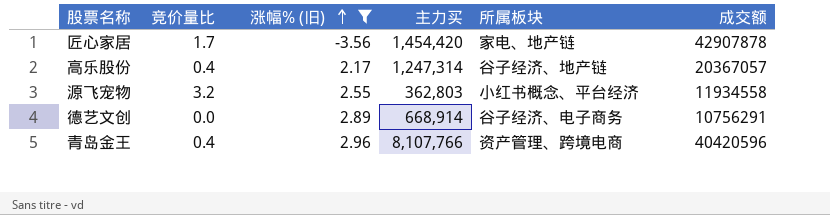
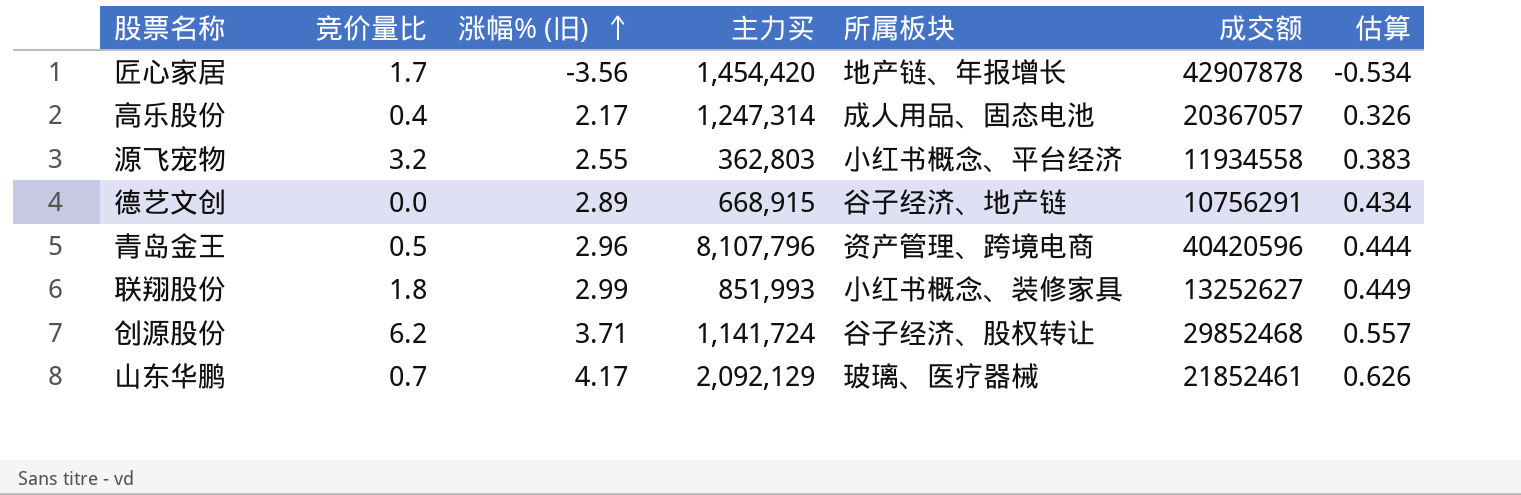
filter: 涨幅% (旧) <= 2.96 -> none
column 估算 | formula: none -> [涨幅% (旧)] * 0.15
匠心家居 | 所属板块: 家电、地产链 -> 地产链、年报增长
高乐股份 | 所属板块: 谷子经济、地产链 -> 成人用品、固态电池
德艺文创 | 主力买: 668,914 -> 668,915
德艺文创 | 所属板块: 谷子经济、电子商务 -> 谷子经济、地产链
青岛金王 | 竞价量比: 0.4 -> 0.5
青岛金王 | 主力买: 8,107,766 -> 8,107,796

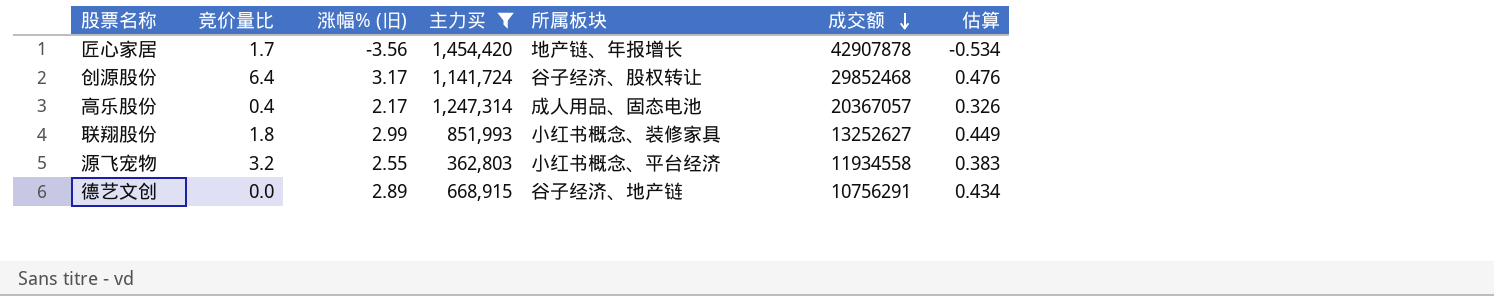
filter: none -> 主力买 <= 1,454,420
row order: 涨幅% (旧) ascending -> 成交额 descending
创源股份 | 竞价量比: 6.2 -> 6.4
创源股份 | 涨幅% (旧): 3.71 -> 3.17
创源股份 | 估算: 0.557 -> 0.476

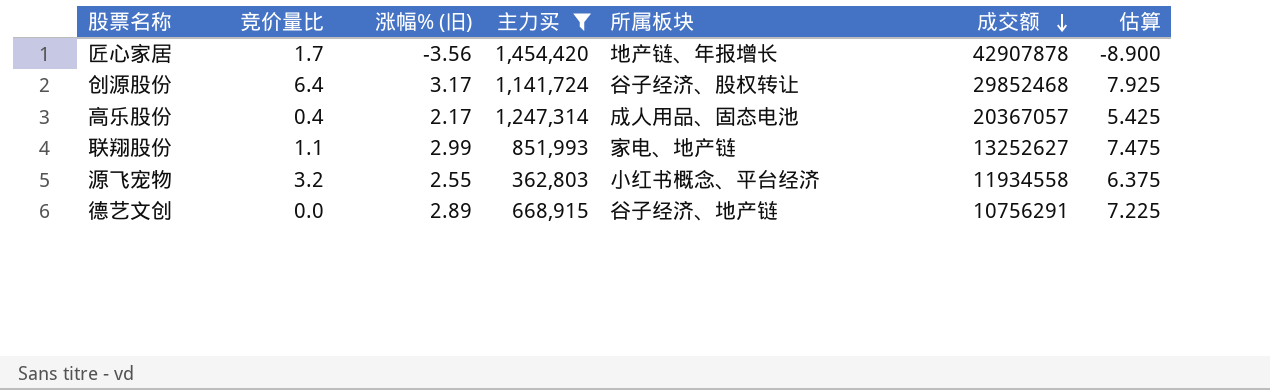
column 估算 | formula: [涨幅% (旧)] * 0.15 -> [涨幅% (旧)] * 2.5
联翔股份 | 竞价量比: 1.8 -> 1.1
联翔股份 | 所属板块: 小红书概念、装修家具 -> 家电、地产链

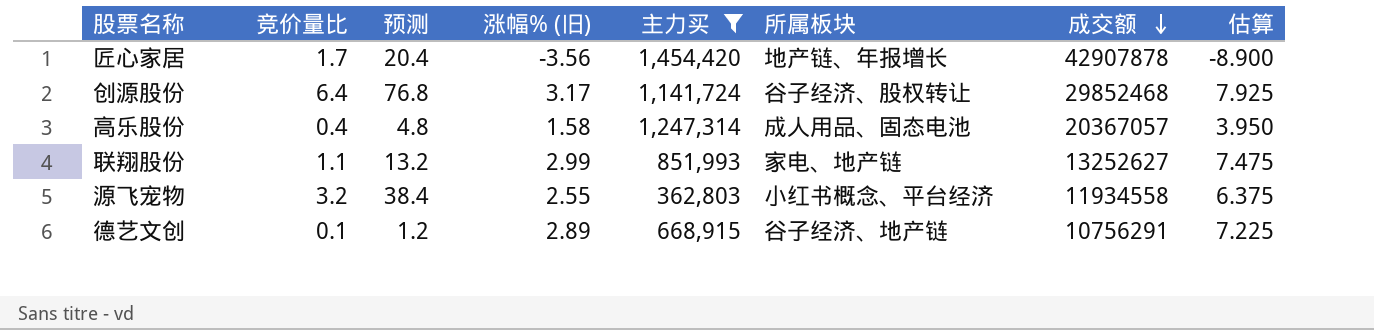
column 预测 | formula: none -> [竞价量比] * 12
高乐股份 | 涨幅% (旧): 2.17 -> 1.58
高乐股份 | 估算: 5.425 -> 3.950
德艺文创 | 竞价量比: 0.0 -> 0.1

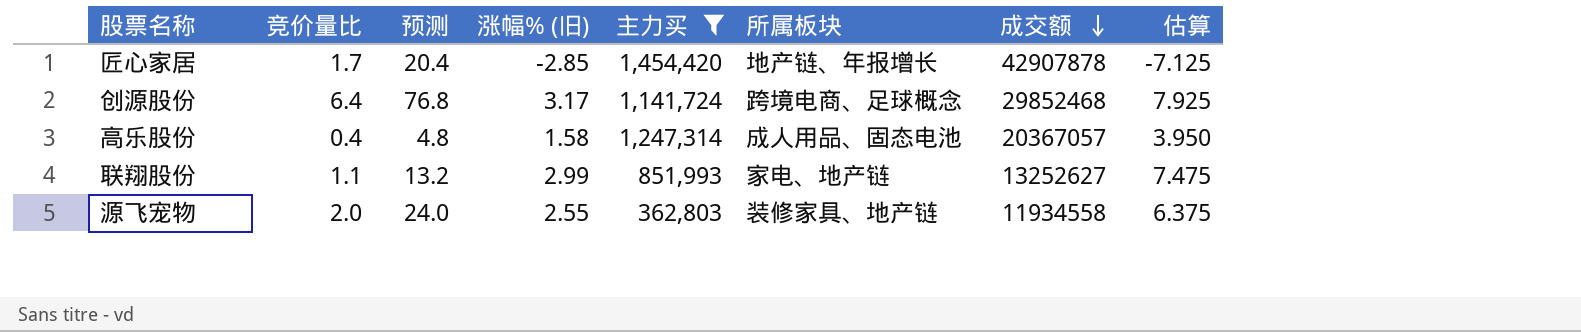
row 德艺文创: 0.1 | 1.2 | 2.89 | 668,915 | 谷子经济、地产链 | 10756291 | 7.225 -> none
匠心家居 | 涨幅% (旧): -3.56 -> -2.85
匠心家居 | 估算: -8.900 -> -7.125
创源股份 | 所属板块: 谷子经济、股权转让 -> 跨境电商、足球概念
源飞宠物 | 竞价量比: 3.2 -> 2.0
源飞宠物 | 预测: 38.4 -> 24.0
源飞宠物 | 所属板块: 小红书概念、平台经济 -> 装修家具、地产链

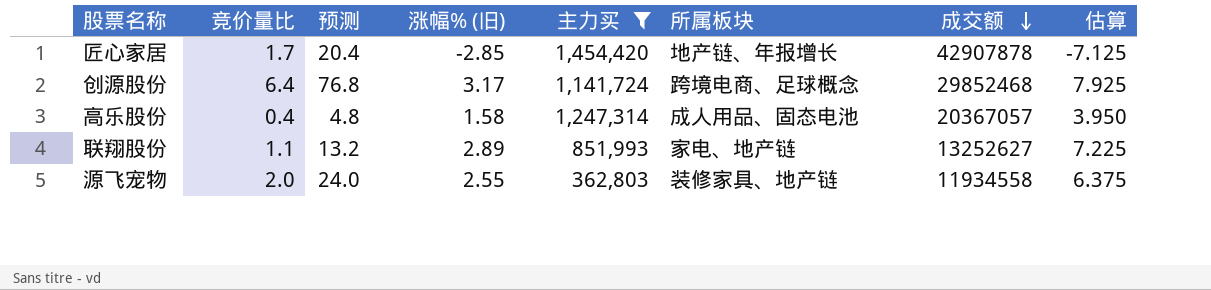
联翔股份 | 涨幅% (旧): 2.99 -> 2.89
联翔股份 | 估算: 7.475 -> 7.225

